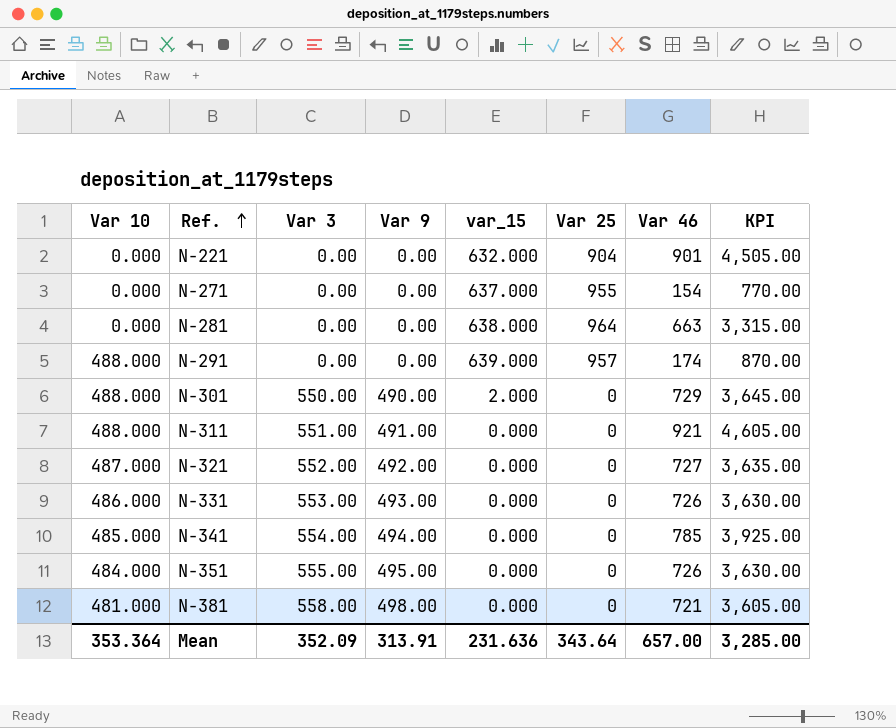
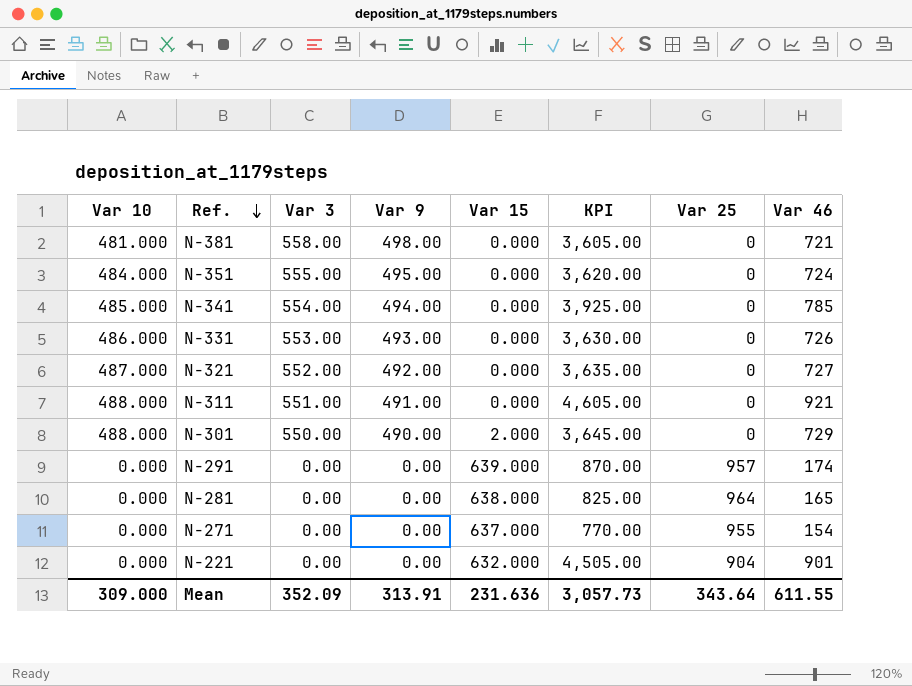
row order: Ref. ascending -> Ref. descending
column name: var_15 -> Var 15
column KPI | position: 8 -> 6
N-351 | KPI: 3,630.00 -> 3,620.00
N-351 | Var 46: 726 -> 724
N-291 | Var 10: 488.000 -> 0.000
N-281 | KPI: 3,315.00 -> 825.00
N-281 | Var 46: 663 -> 165
Mean | Var 10: 353.364 -> 309.000
Mean | KPI: 3,285.00 -> 3,057.73
Mean | Var 46: 657.00 -> 611.55

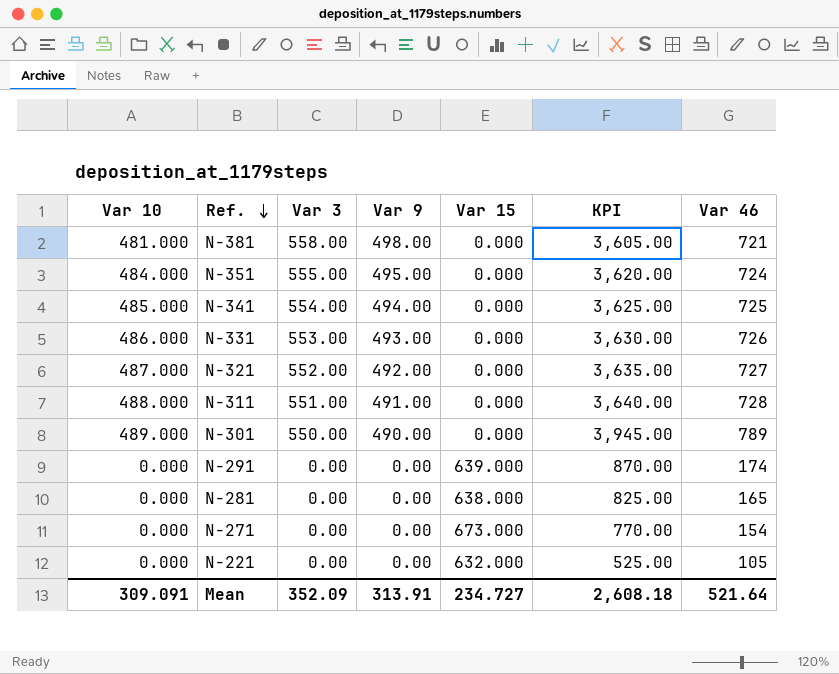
column Var 25 | position: 7 -> none
N-341 | KPI: 3,925.00 -> 3,625.00
N-341 | Var 46: 785 -> 725
N-311 | KPI: 4,605.00 -> 3,640.00
N-311 | Var 46: 921 -> 728
N-301 | Var 10: 488.000 -> 489.000
N-301 | Var 15: 2.000 -> 0.000
N-301 | KPI: 3,645.00 -> 3,945.00
N-301 | Var 46: 729 -> 789
N-271 | Var 15: 637.000 -> 673.000
N-221 | KPI: 4,505.00 -> 525.00
N-221 | Var 46: 901 -> 105
Mean | Var 10: 309.000 -> 309.091
Mean | Var 15: 231.636 -> 234.727
Mean | KPI: 3,057.73 -> 2,608.18
Mean | Var 46: 611.55 -> 521.64

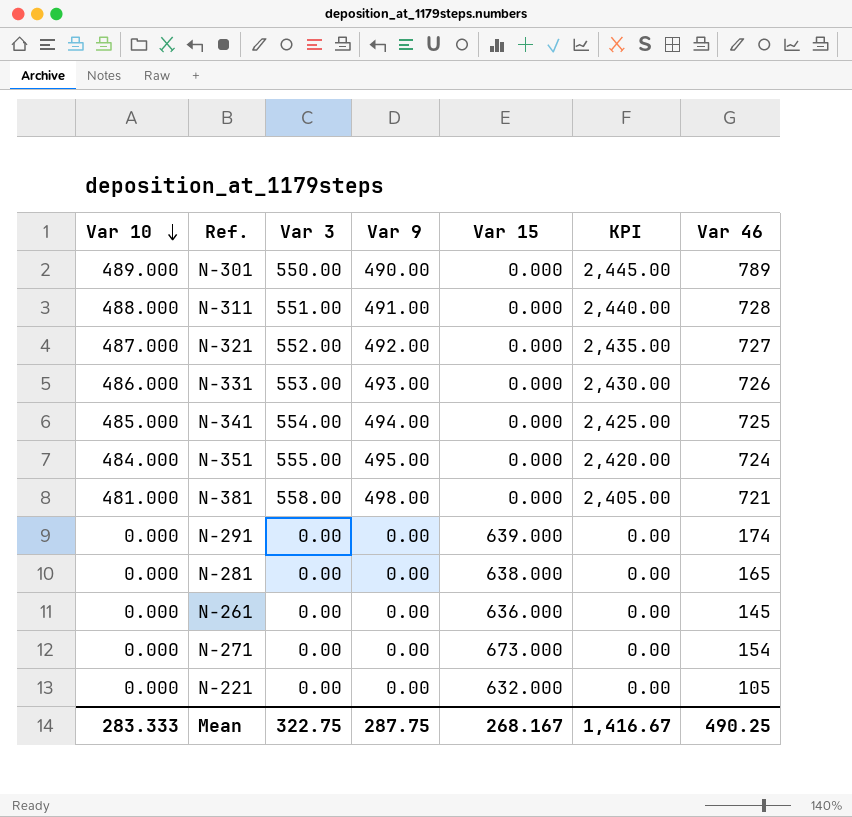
row order: Ref. descending -> Var 10 descending
column KPI | formula: [Var 46] * 5 -> [Var 10] * 5
row N-261: none -> 0.000 | 0.00 | 0.00 | 636.000 | 0.00 | 145
Mean | Var 10: 309.091 -> 283.333
Mean | Var 3: 352.09 -> 322.75
Mean | Var 9: 313.91 -> 287.75
Mean | Var 15: 234.727 -> 268.167
Mean | KPI: 2,608.18 -> 1,416.67
Mean | Var 46: 521.64 -> 490.25

